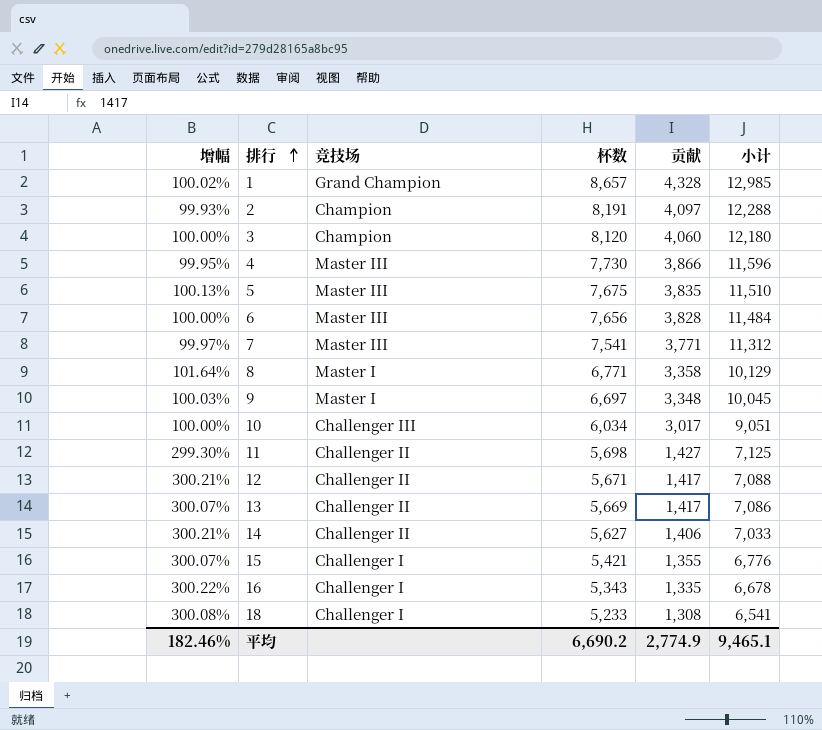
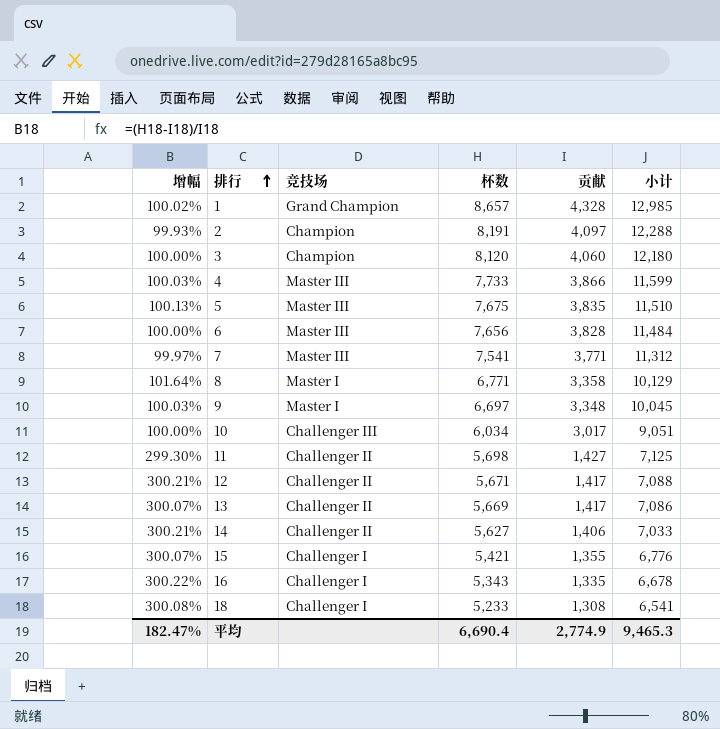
4 | 增幅: 99.95% -> 100.03%
4 | 杯数: 7,730 -> 7,733
4 | 小计: 11,596 -> 11,599
平均 | 增幅: 182.46% -> 182.47%
平均 | 杯数: 6,690.2 -> 6,690.4
平均 | 小计: 9,465.1 -> 9,465.3

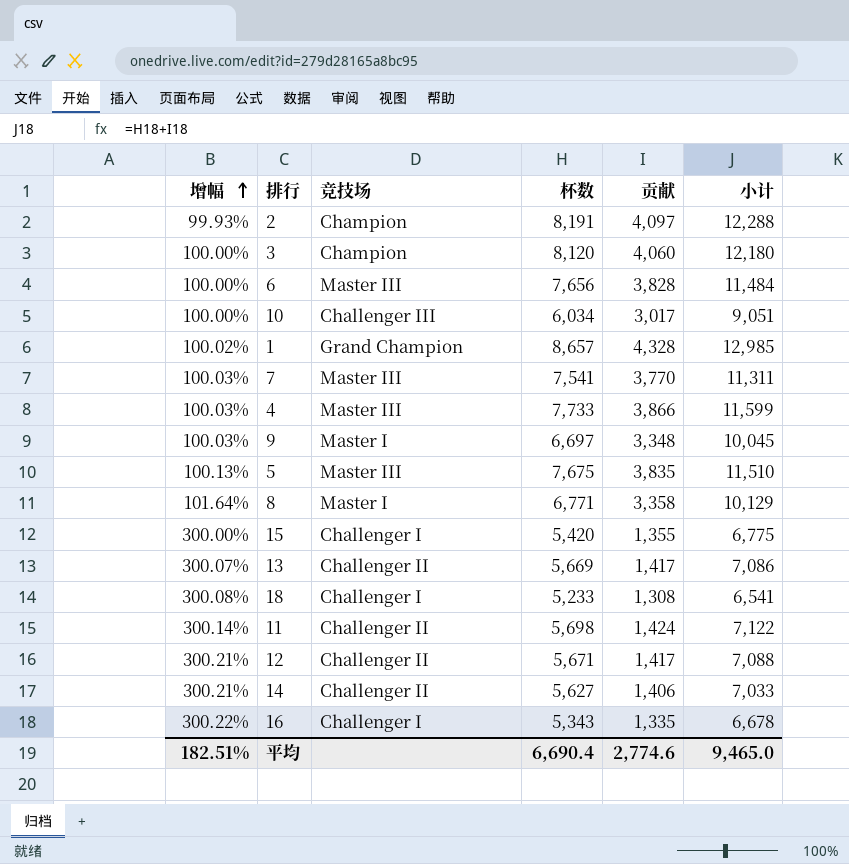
row order: 排行 ascending -> 增幅 ascending
7 | 增幅: 99.97% -> 100.03%
7 | 贡献: 3,771 -> 3,770
7 | 小计: 11,312 -> 11,311
15 | 增幅: 300.07% -> 300.00%
15 | 杯数: 5,421 -> 5,420
15 | 小计: 6,776 -> 6,775
11 | 增幅: 299.30% -> 300.14%
11 | 贡献: 1,427 -> 1,424
11 | 小计: 7,125 -> 7,122
平均 | 增幅: 182.47% -> 182.51%
平均 | 贡献: 2,774.9 -> 2,774.6
平均 | 小计: 9,465.3 -> 9,465.0

